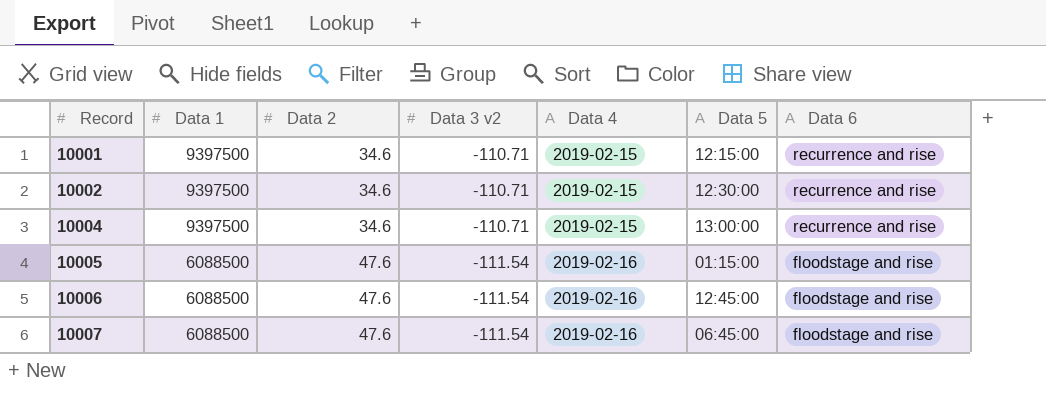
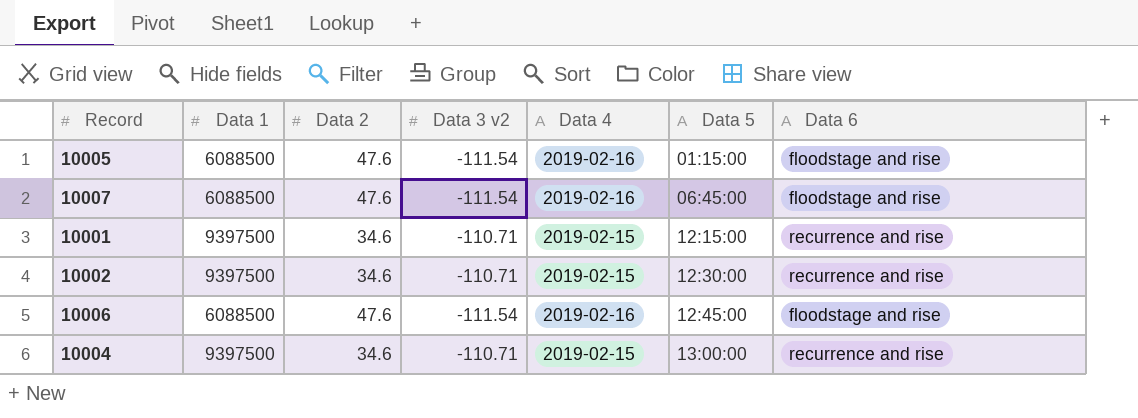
row order: Record ascending -> Data 5 ascending

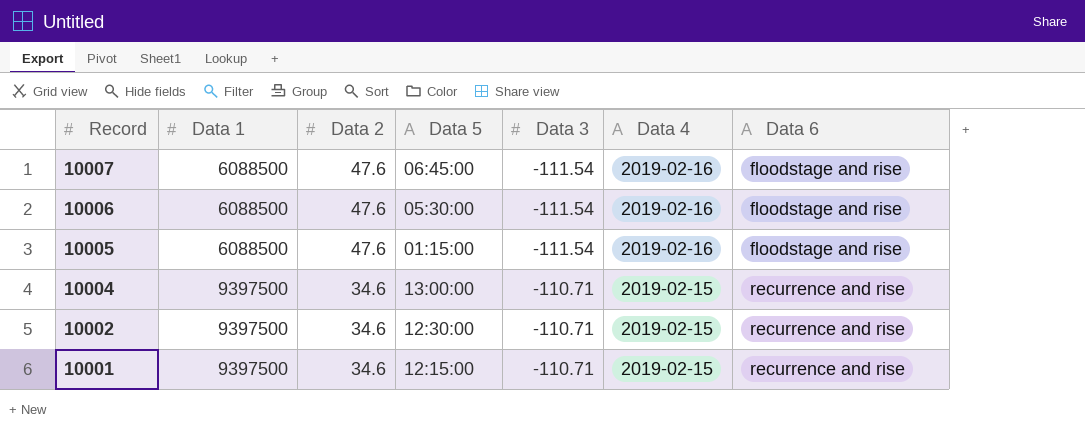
row order: Data 5 ascending -> Record descending
column Data 5 | position: 6 -> 4
column name: Data 3 v2 -> Data 3
10006 | Data 5: 12:45:00 -> 05:30:00

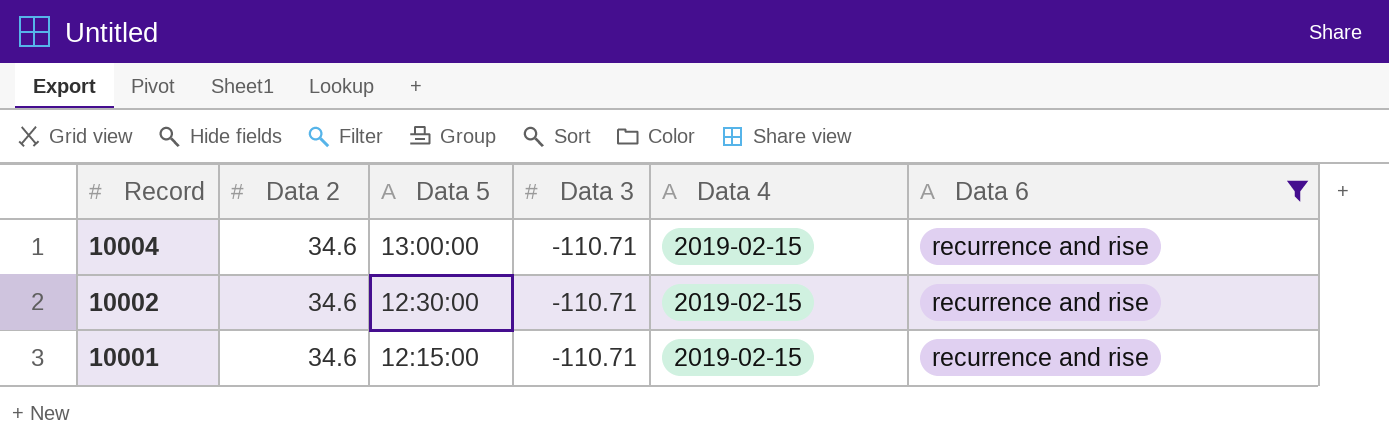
filter: none -> Data 6 = recurrence and rise
column Data 1 | position: 2 -> none

